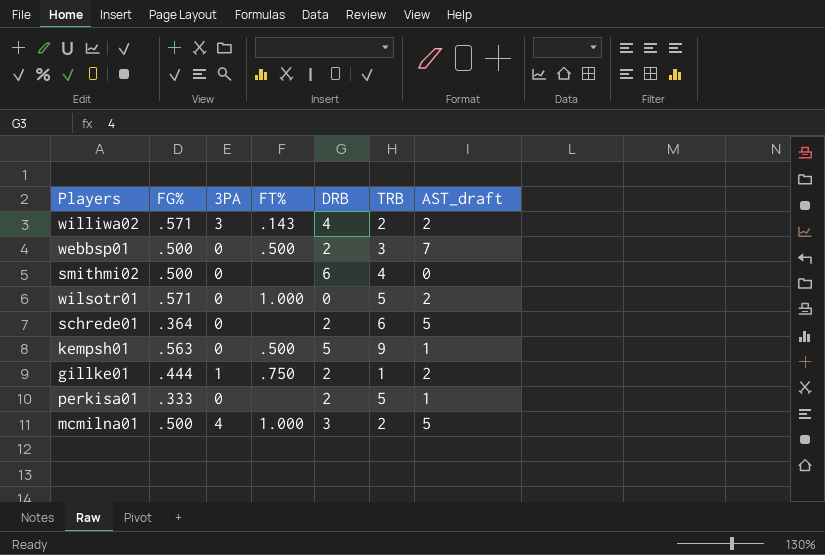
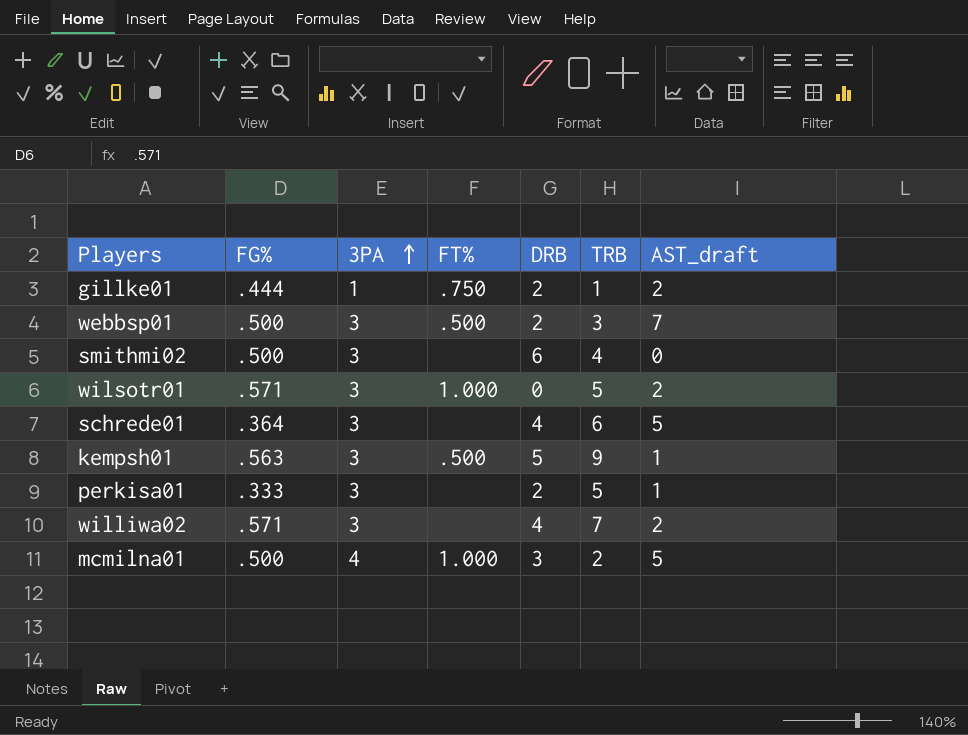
row order: none -> 3PA ascending
webbsp01 | 3PA: 0 -> 3
smithmi02 | 3PA: 0 -> 3
wilsotr01 | 3PA: 0 -> 3
schrede01 | 3PA: 0 -> 3
schrede01 | DRB: 2 -> 4
kempsh01 | 3PA: 0 -> 3
perkisa01 | 3PA: 0 -> 3
williwa02 | FT%: .143 -> none
williwa02 | TRB: 2 -> 7

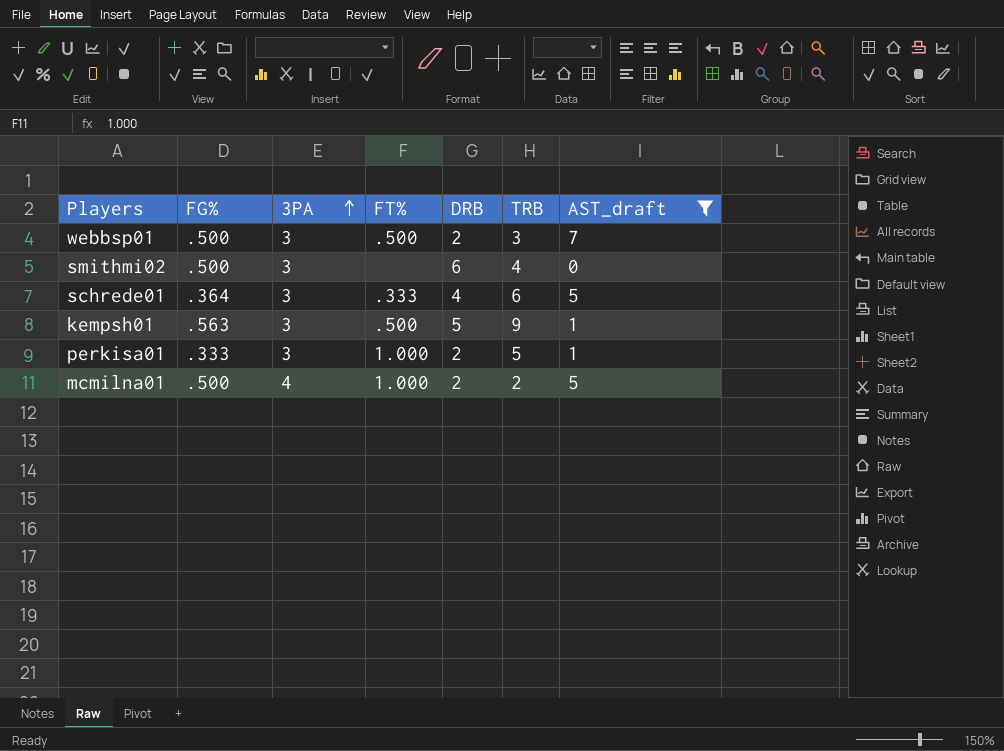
filter: none -> AST_draft != 2
schrede01 | FT%: none -> .333
perkisa01 | FT%: none -> 1.000
mcmilna01 | DRB: 3 -> 2

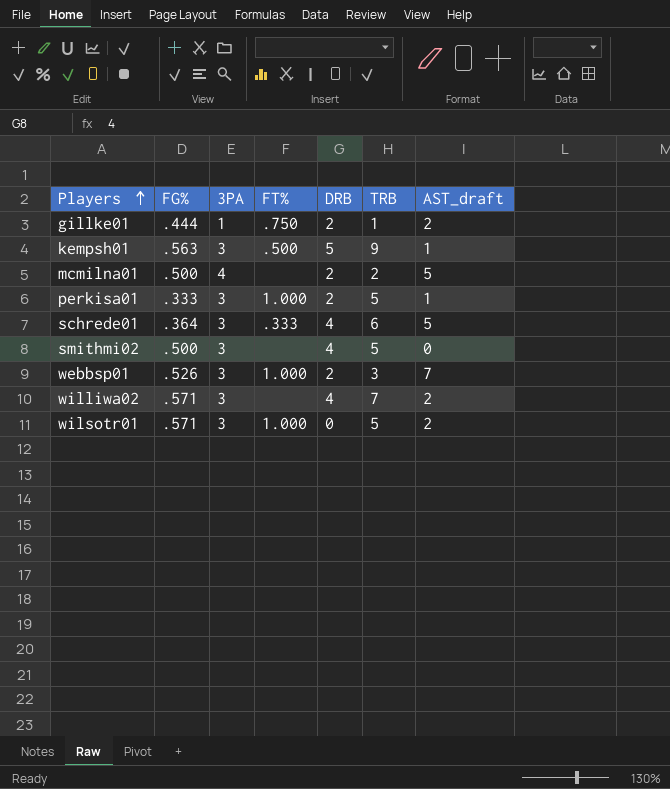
filter: AST_draft != 2 -> none
row order: 3PA ascending -> Players ascending
mcmilna01 | FT%: 1.000 -> none
smithmi02 | DRB: 6 -> 4
smithmi02 | TRB: 4 -> 5
webbsp01 | FG%: .500 -> .526
webbsp01 | FT%: .500 -> 1.000

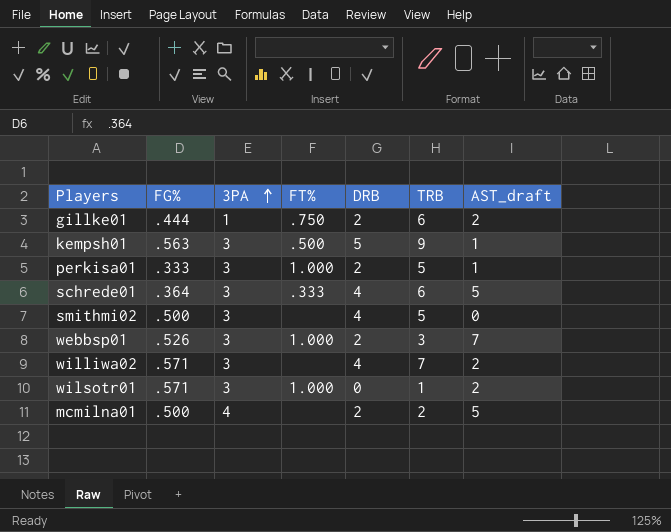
row order: Players ascending -> 3PA ascending
gillke01 | TRB: 1 -> 6
wilsotr01 | TRB: 5 -> 1

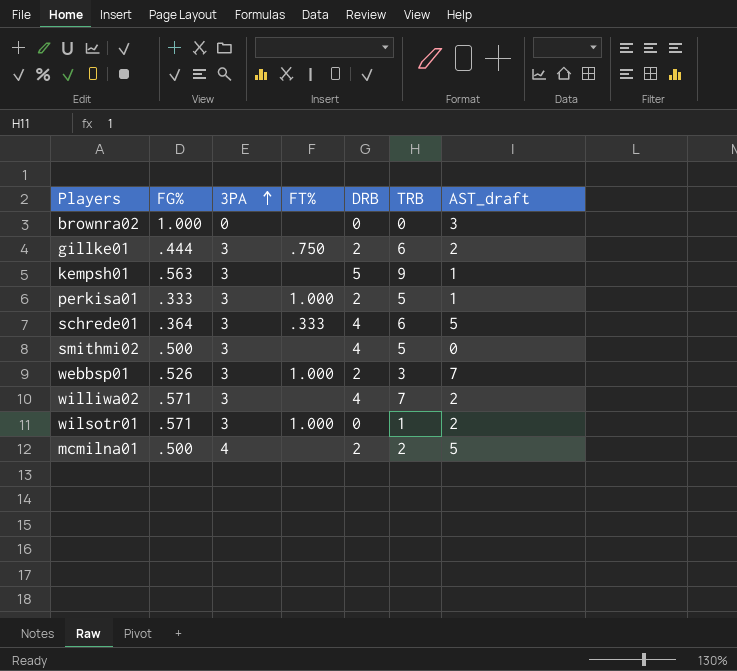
row brownra02: none -> 1.000 | 0 | none | 0 | 0 | 3
gillke01 | 3PA: 1 -> 3
kempsh01 | FT%: .500 -> none

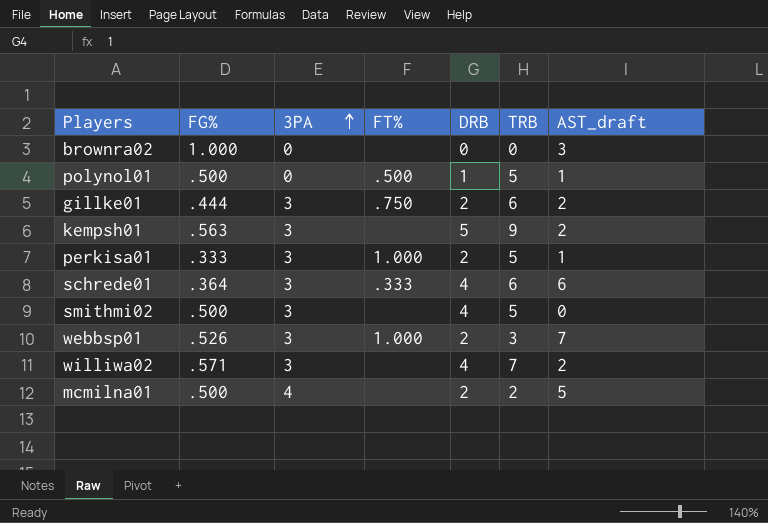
row wilsotr01: .571 | 3 | 1.000 | 0 | 1 | 2 -> none
row polynol01: none -> .500 | 0 | .500 | 1 | 5 | 1
kempsh01 | AST_draft: 1 -> 2
schrede01 | AST_draft: 5 -> 6

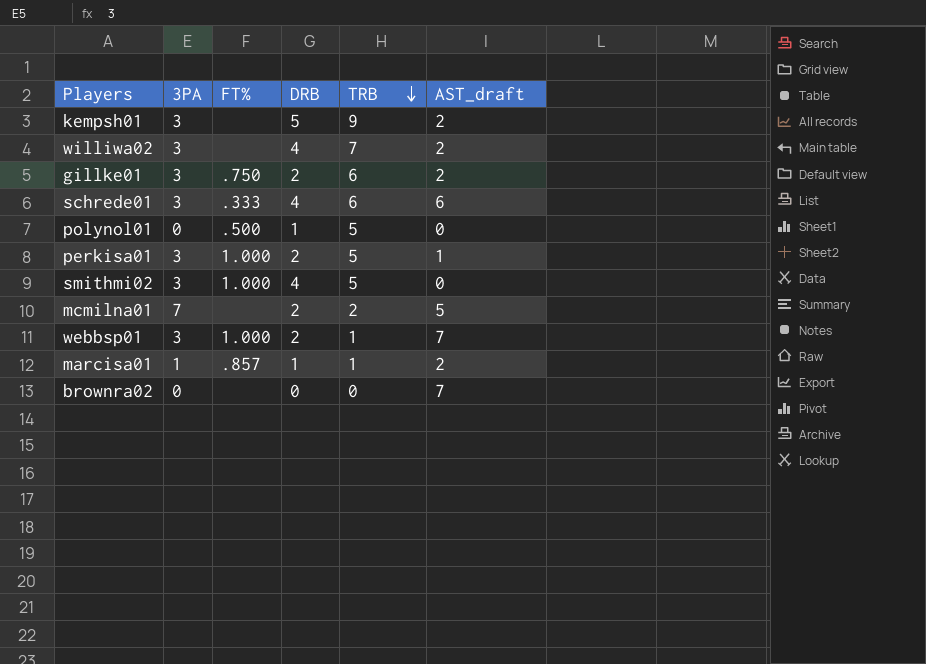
row order: 3PA ascending -> TRB descending
column FG% | position: 2 -> none
polynol01 | AST_draft: 1 -> 0
smithmi02 | FT%: none -> 1.000
mcmilna01 | 3PA: 4 -> 7
webbsp01 | TRB: 3 -> 1
row marcisa01: none -> 1 | .857 | 1 | 1 | 2
brownra02 | AST_draft: 3 -> 7

